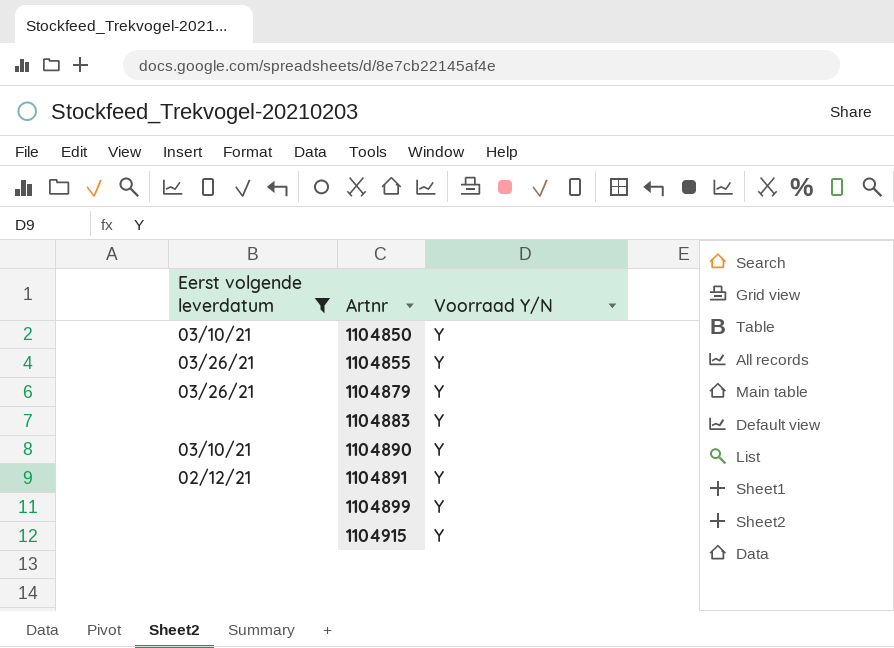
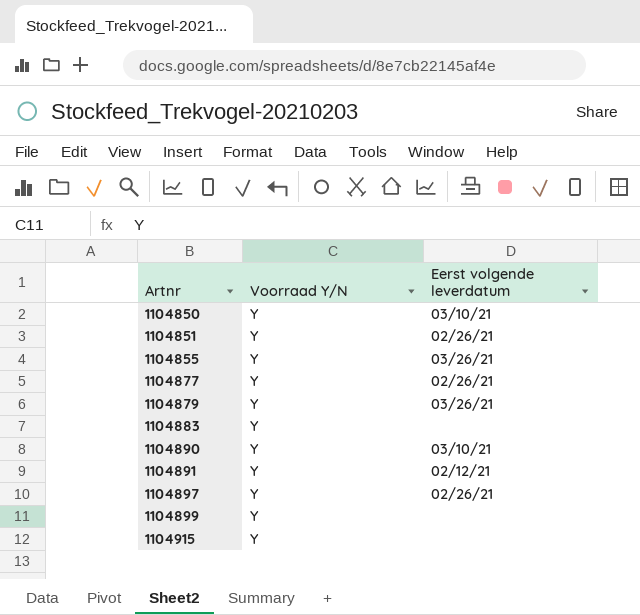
filter: Eerst volgende leverdatum != 02/26/21 -> none
column Eerst volgende leverdatum | position: 1 -> 3

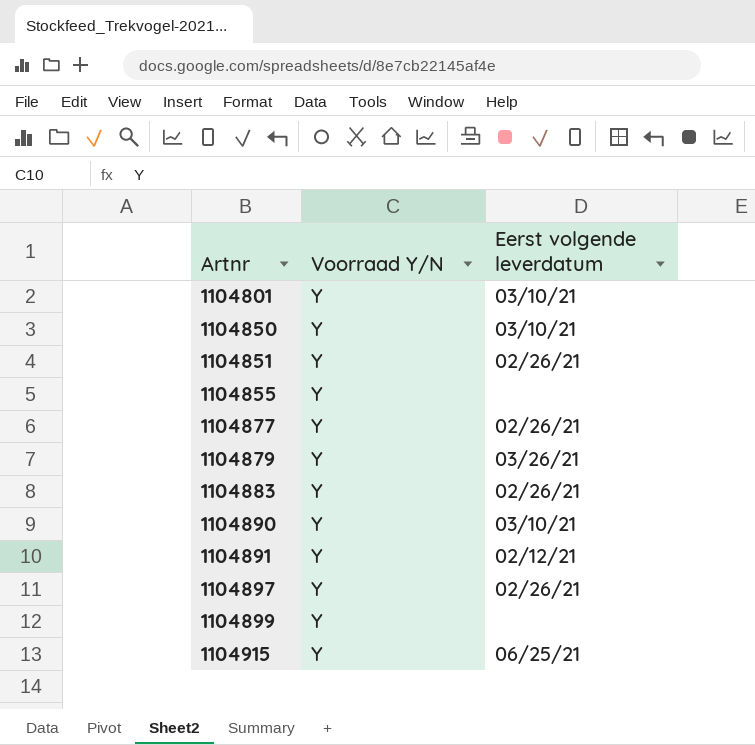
row 1104801: none -> Y | 03/10/21
1104855 | Eerst volgende leverdatum: 03/26/21 -> none
1104883 | Eerst volgende leverdatum: none -> 02/26/21
1104915 | Eerst volgende leverdatum: none -> 06/25/21

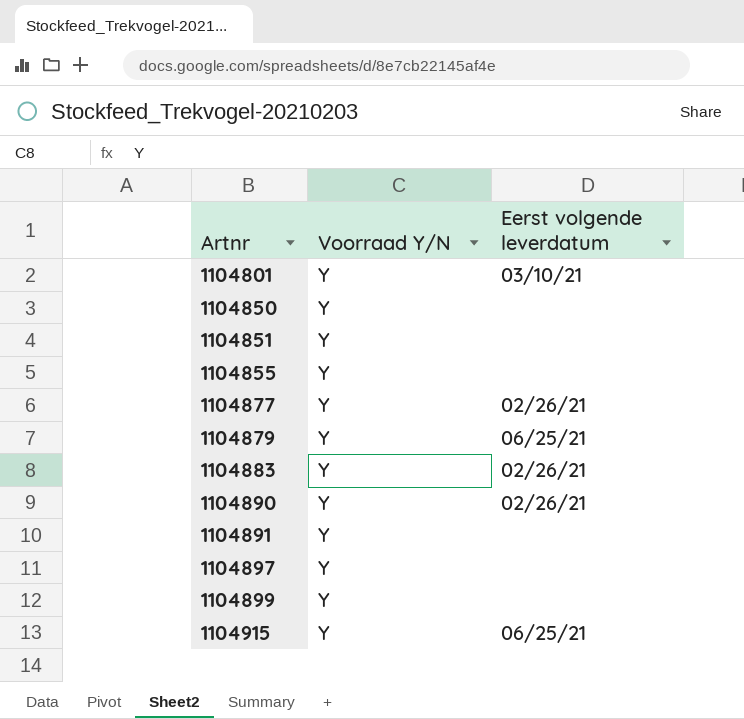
1104850 | Eerst volgende leverdatum: 03/10/21 -> none
1104851 | Eerst volgende leverdatum: 02/26/21 -> none
1104879 | Eerst volgende leverdatum: 03/26/21 -> 06/25/21
1104890 | Eerst volgende leverdatum: 03/10/21 -> 02/26/21
1104891 | Eerst volgende leverdatum: 02/12/21 -> none
1104897 | Eerst volgende leverdatum: 02/26/21 -> none

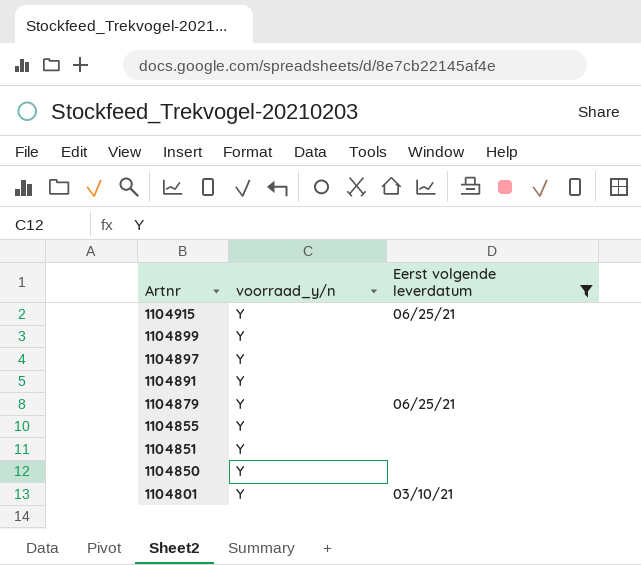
filter: none -> Eerst volgende leverdatum != 02/26/21
row order: Artnr ascending -> Artnr descending
column name: Voorraad Y/N -> voorraad_y/n

